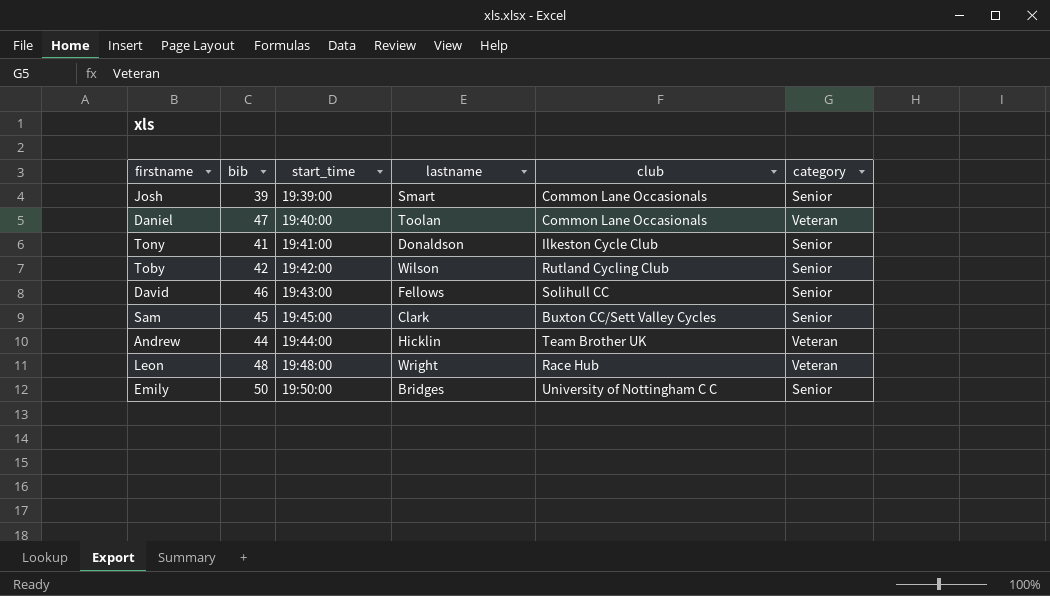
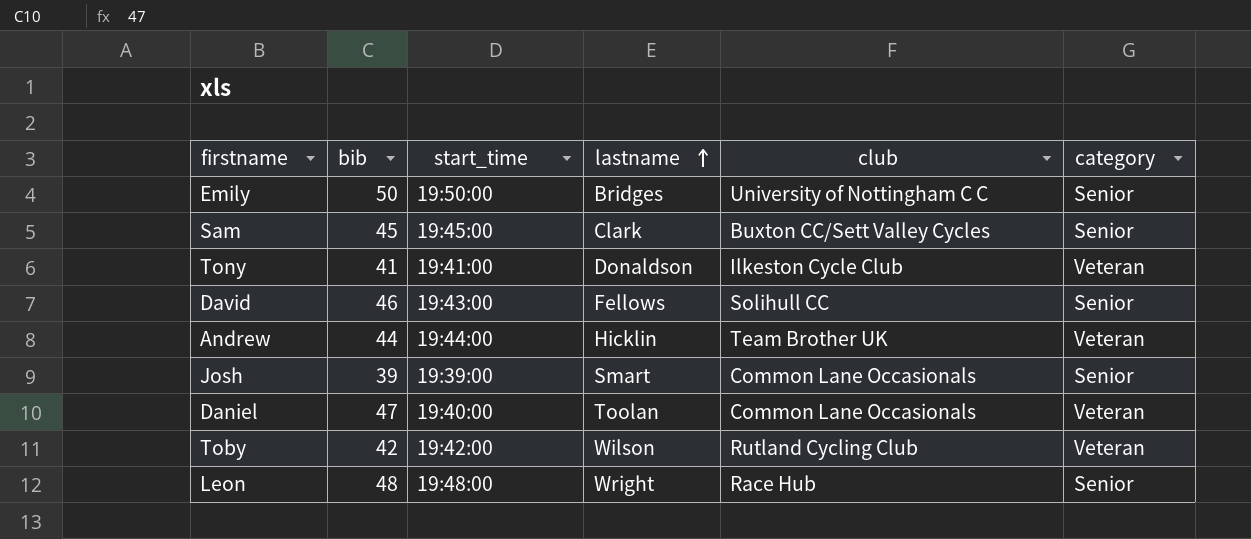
row order: none -> lastname ascending
Tony | category: Senior -> Veteran
Toby | category: Senior -> Veteran
Leon | category: Veteran -> Senior

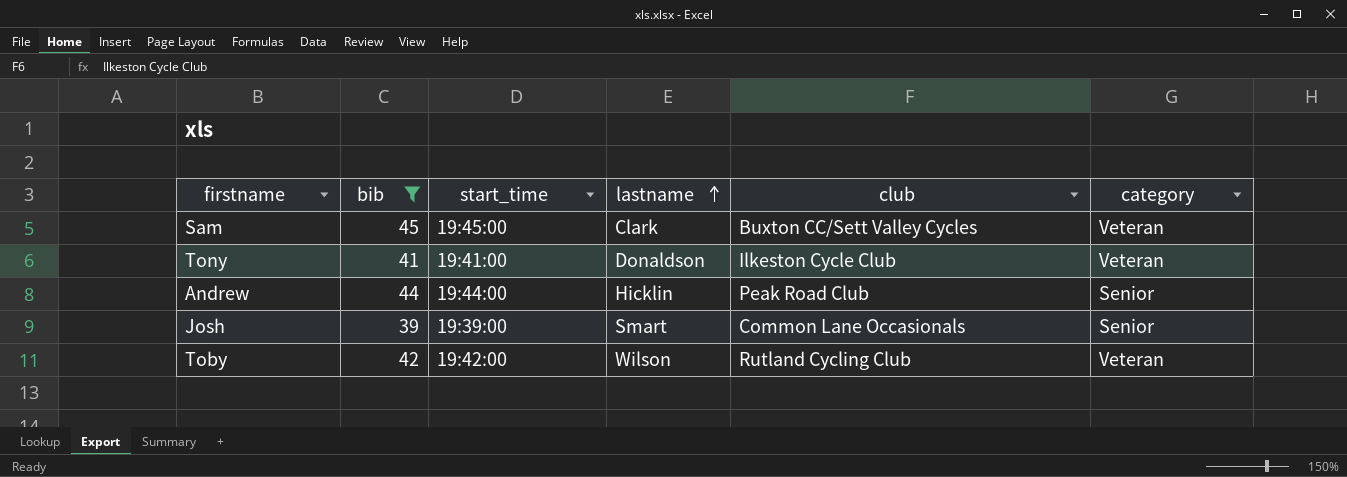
filter: none -> bib <= 45
Sam | category: Senior -> Veteran
Andrew | club: Team Brother UK -> Peak Road Club
Andrew | category: Veteran -> Senior

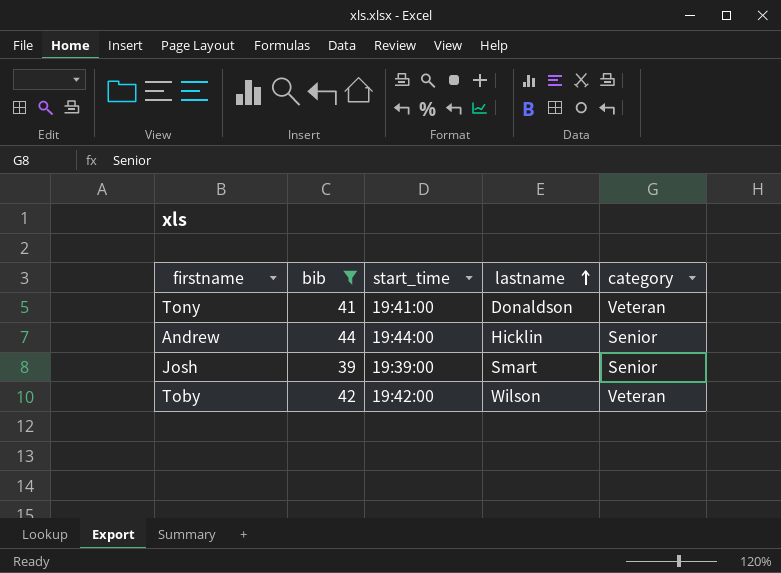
column club | position: 5 -> none
row Sam: 45 | 19:45:00 | Clark | Buxton CC/Sett Valley Cycles | Veteran -> none

